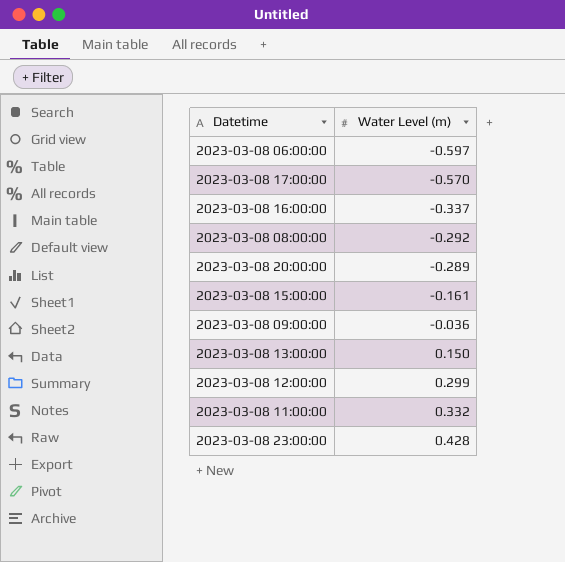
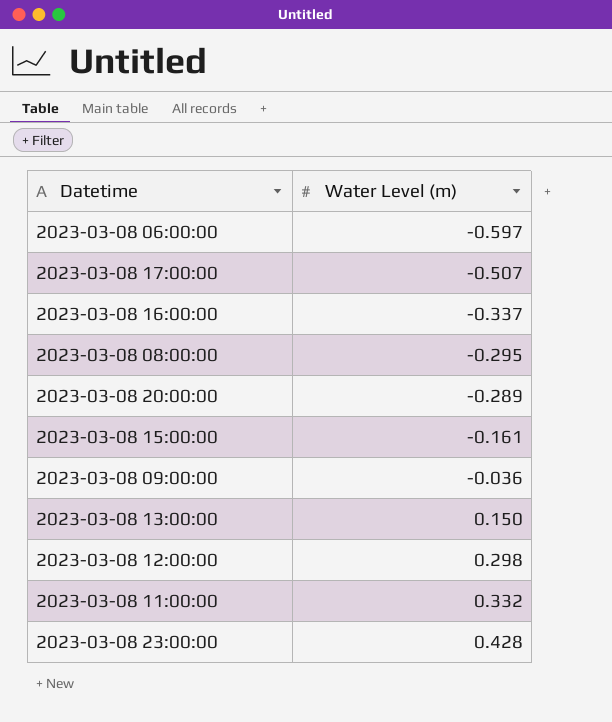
2023-03-08 17:00:00 | Water Level (m): -0.570 -> -0.507
2023-03-08 08:00:00 | Water Level (m): -0.292 -> -0.295
2023-03-08 12:00:00 | Water Level (m): 0.299 -> 0.298

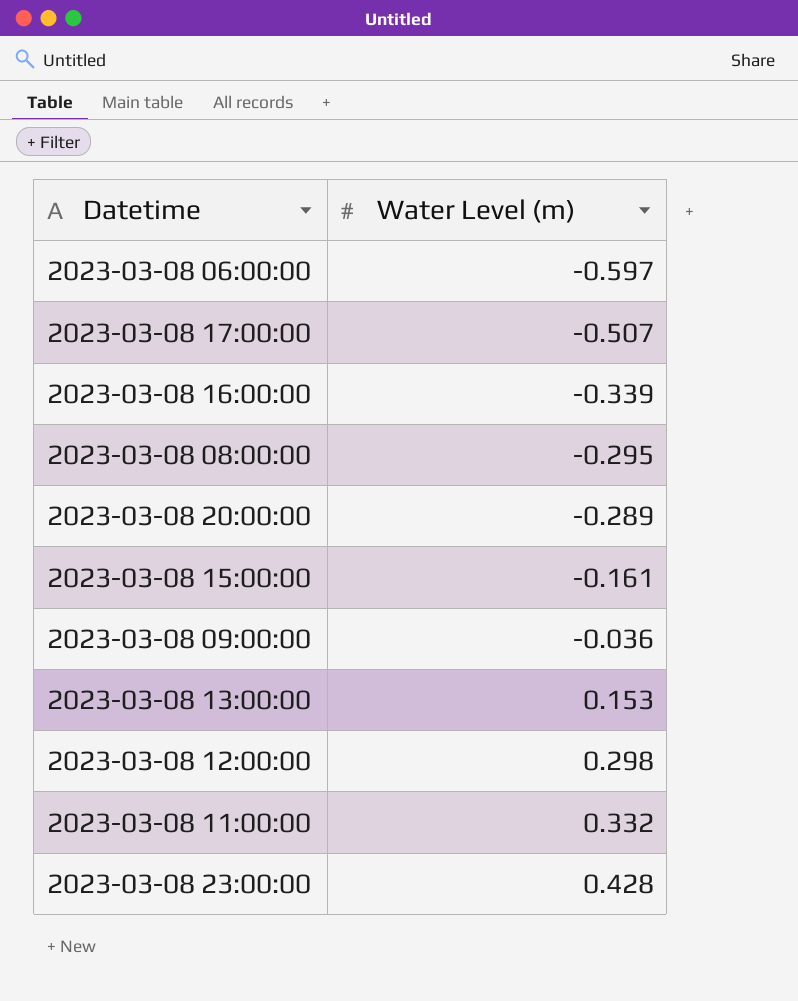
2023-03-08 16:00:00 | Water Level (m): -0.337 -> -0.339
2023-03-08 13:00:00 | Water Level (m): 0.150 -> 0.153

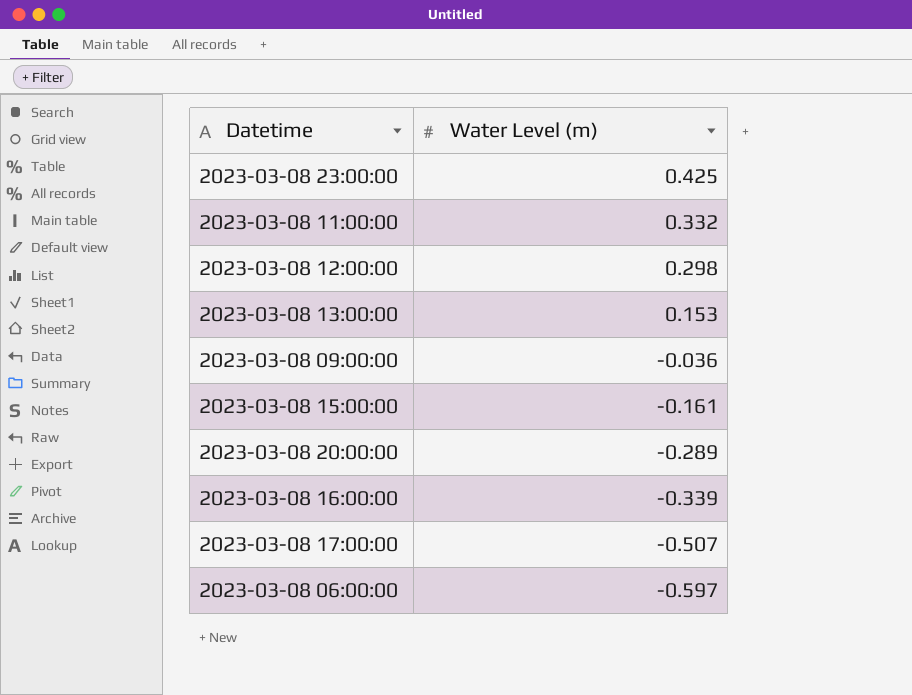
row order: Water Level (m) ascending -> Water Level (m) descending
row 2023-03-08 08:00:00: -0.295 -> none
2023-03-08 23:00:00 | Water Level (m): 0.428 -> 0.425

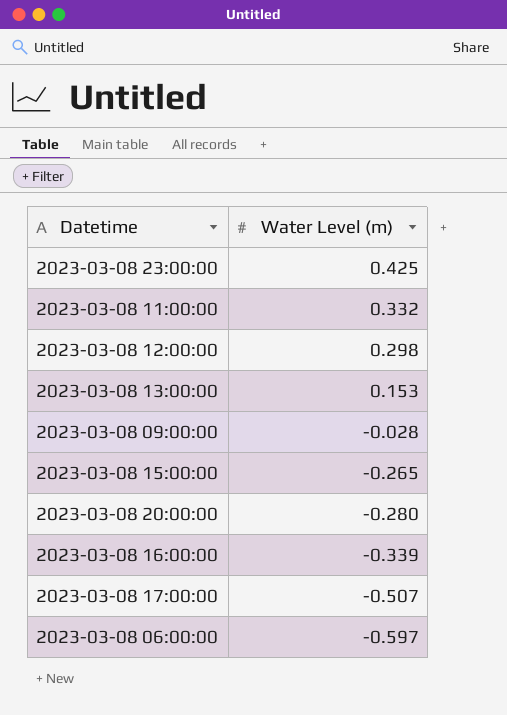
2023-03-08 09:00:00 | Water Level (m): -0.036 -> -0.028
2023-03-08 15:00:00 | Water Level (m): -0.161 -> -0.265
2023-03-08 20:00:00 | Water Level (m): -0.289 -> -0.280

